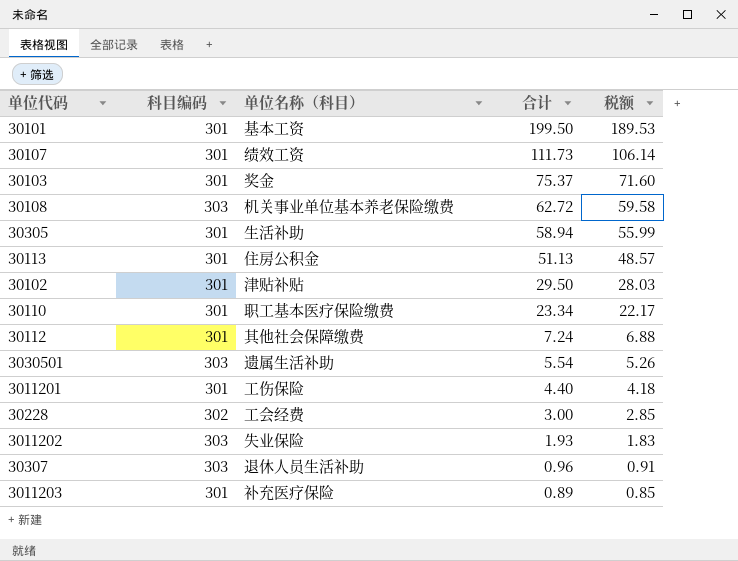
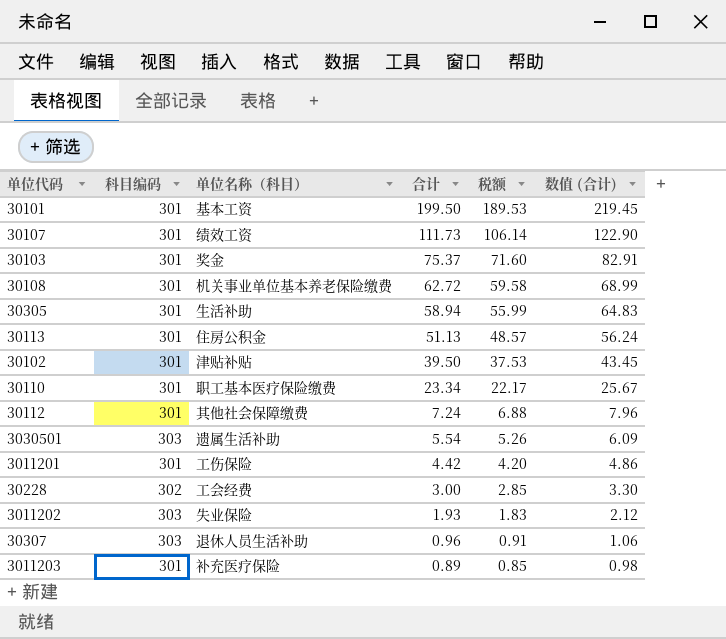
column 数值 (合计) | formula: none -> [合计] * 1.1
30108 | 科目编码: 303 -> 301
30102 | 合计: 29.50 -> 39.50
30102 | 税额: 28.03 -> 37.53
3011201 | 合计: 4.40 -> 4.42
3011201 | 税额: 4.18 -> 4.20

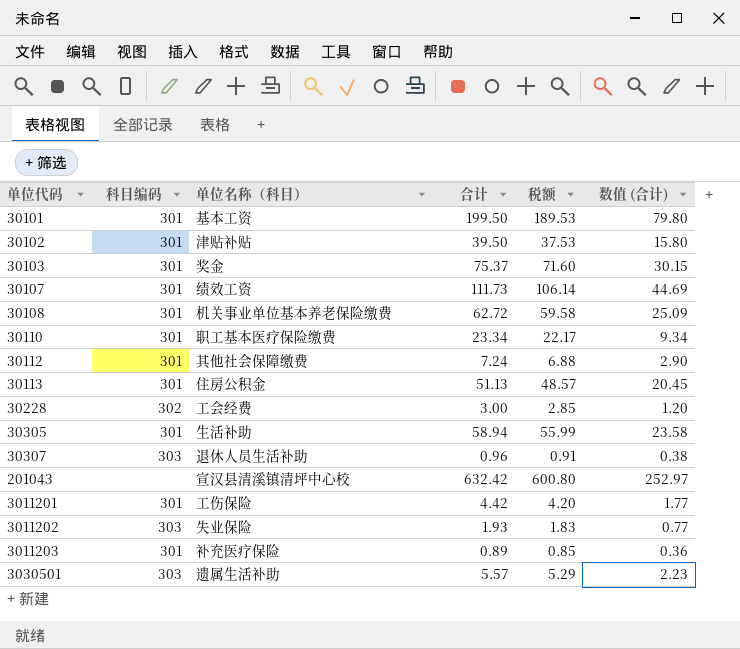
row order: 合计 descending -> 单位代码 ascending
column 数值 (合计) | formula: [合计] * 1.1 -> [合计] * 0.4
row 201043: none -> none | 宣汉县清溪镇清坪中心校 | 632.42 | 600.80 | 252.97
3030501 | 合计: 5.54 -> 5.57
3030501 | 税额: 5.26 -> 5.29

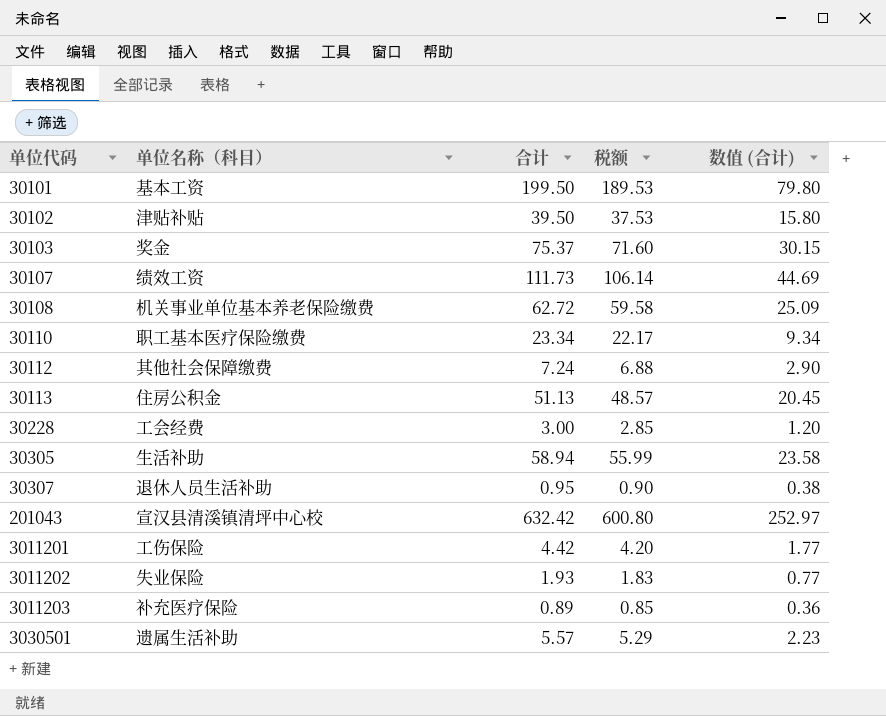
column 科目编码 | position: 2 -> none
30307 | 合计: 0.96 -> 0.95
30307 | 税额: 0.91 -> 0.90

